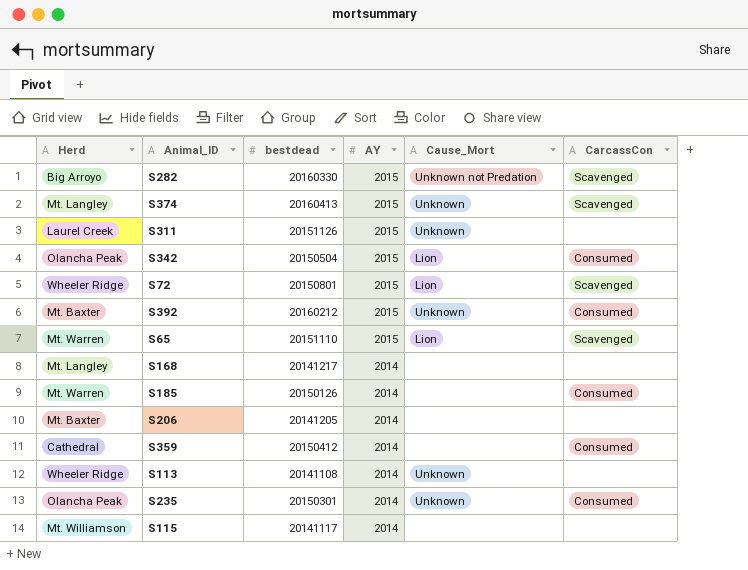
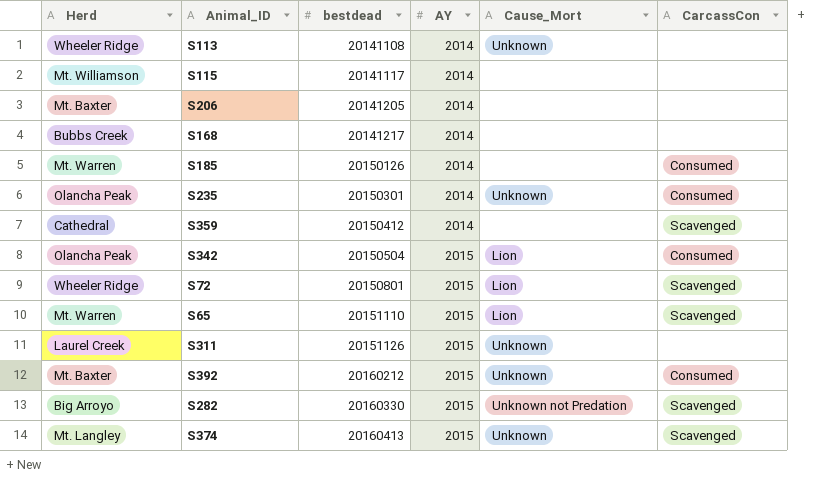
row order: AY descending -> bestdead ascending
S168 | Herd: Mt. Langley -> Bubbs Creek
S359 | CarcassCon: Consumed -> Scavenged

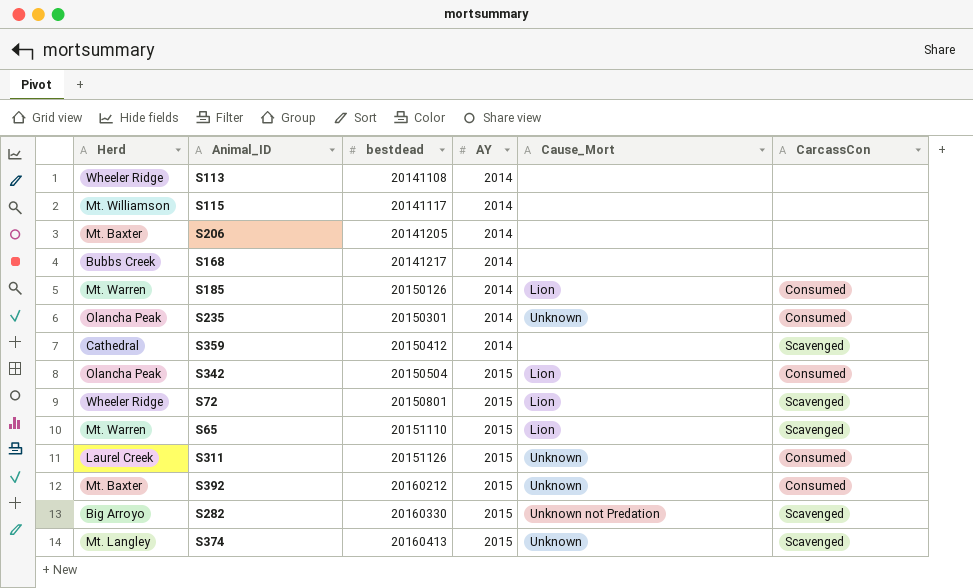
S113 | Cause_Mort: Unknown -> none
S185 | Cause_Mort: none -> Lion
S311 | CarcassCon: none -> Consumed

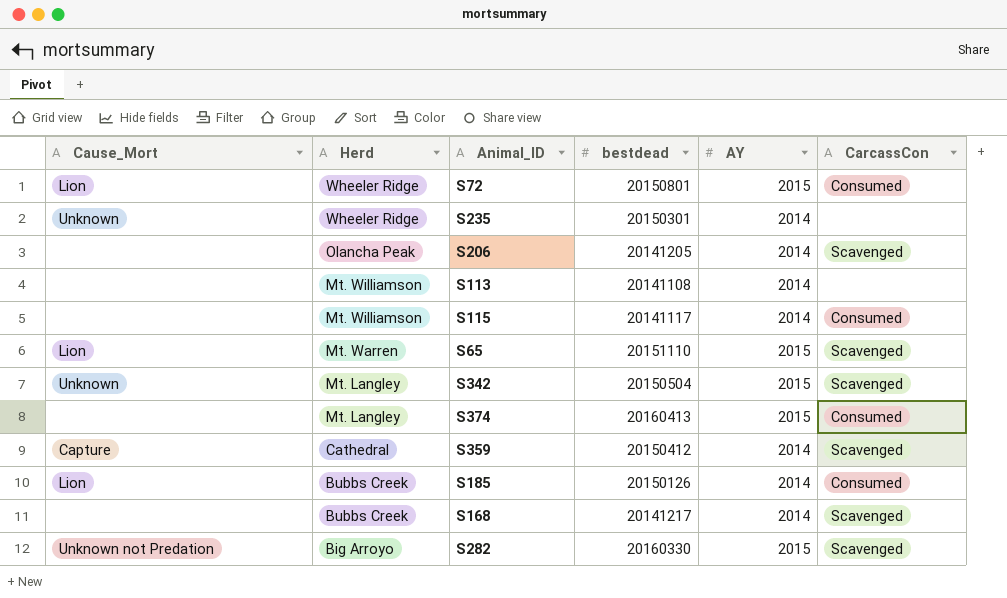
row order: bestdead ascending -> Herd descending
column Cause_Mort | position: 5 -> 1
row S311: Laurel Creek | 20151126 | 2015 | Unknown | Consumed -> none
row S392: Mt. Baxter | 20160212 | 2015 | Unknown | Consumed -> none
S72 | CarcassCon: Scavenged -> Consumed
S235 | Herd: Olancha Peak -> Wheeler Ridge
S235 | CarcassCon: Consumed -> none
S206 | Herd: Mt. Baxter -> Olancha Peak
S206 | CarcassCon: none -> Scavenged
S113 | Herd: Wheeler Ridge -> Mt. Williamson
S115 | CarcassCon: none -> Consumed
S342 | Cause_Mort: Lion -> Unknown
S342 | Herd: Olancha Peak -> Mt. Langley
S342 | CarcassCon: Consumed -> Scavenged
S374 | Cause_Mort: Unknown -> none
S374 | CarcassCon: Scavenged -> Consumed
S359 | Cause_Mort: none -> Capture
S185 | Herd: Mt. Warren -> Bubbs Creek
S168 | CarcassCon: none -> Scavenged

